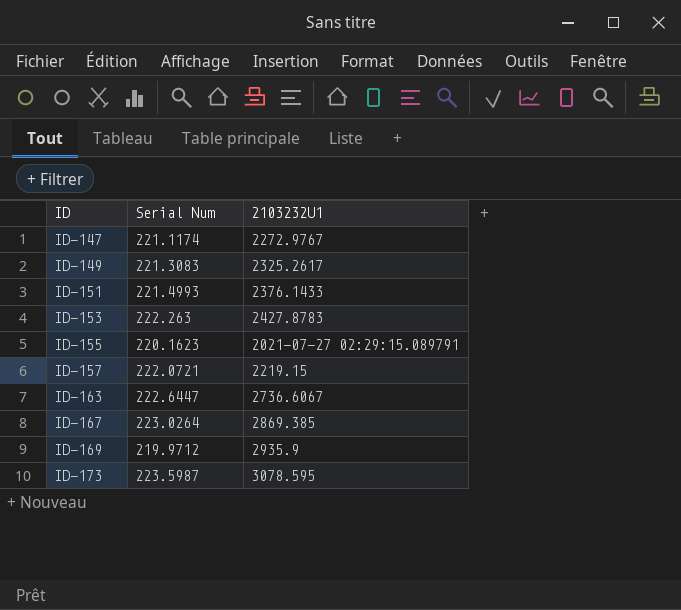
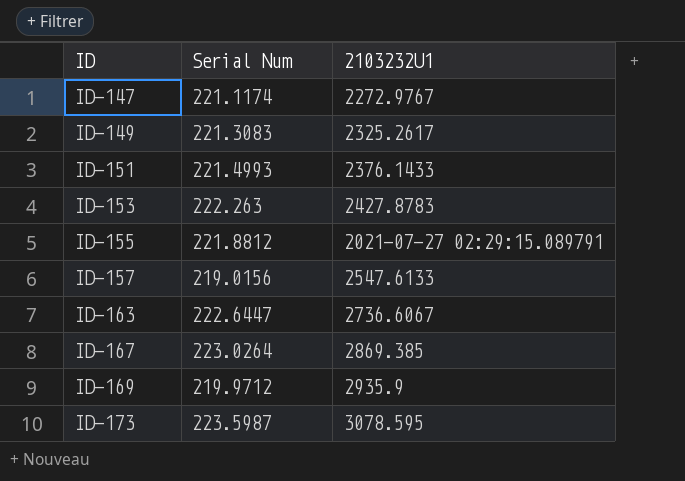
ID-155 | Serial Num: 220.1623 -> 221.8812
ID-157 | Serial Num: 222.0721 -> 219.0156
ID-157 | 2103232U1: 2219.15 -> 2547.6133

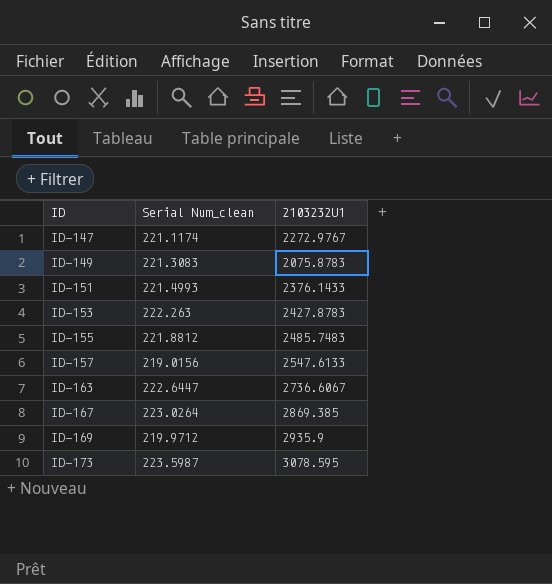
column name: Serial Num -> Serial Num_clean
ID-149 | 2103232U1: 2325.2617 -> 2075.8783
ID-155 | 2103232U1: 2021-07-27 02:29:15.089791 -> 2485.7483

